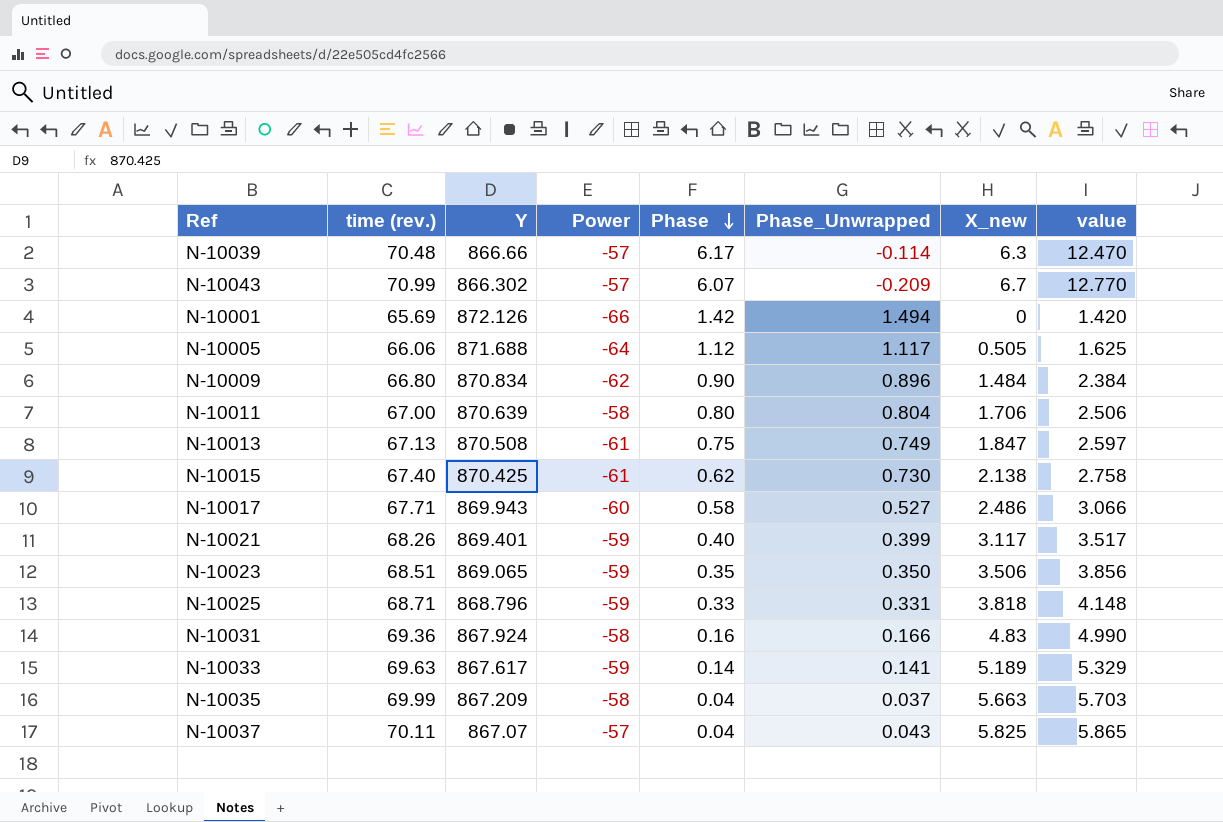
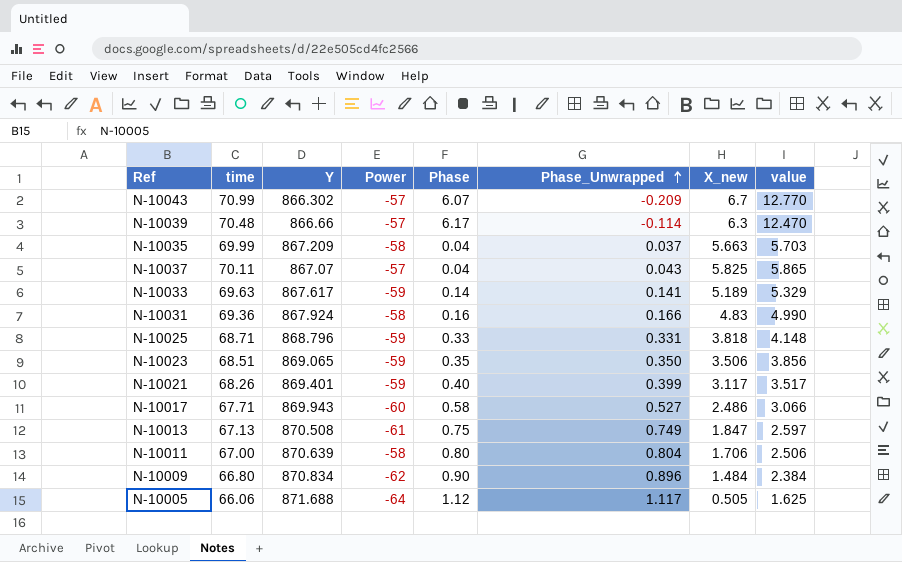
row order: Phase descending -> Phase_Unwrapped ascending
column name: time (rev.) -> time
row N-10001: 65.69 | 872.126 | -66 | 1.42 | 1.494 | 0 | 1.420 -> none
row N-10015: 67.40 | 870.425 | -61 | 0.62 | 0.730 | 2.138 | 2.758 -> none

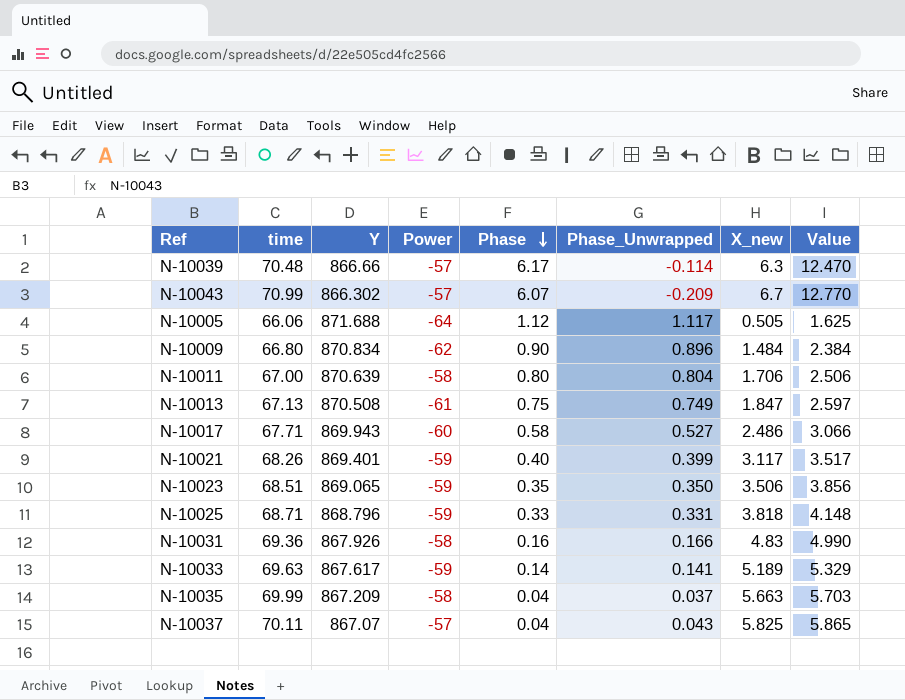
row order: Phase_Unwrapped ascending -> Phase descending
column name: value -> Value
N-10031 | Y: 867.924 -> 867.926

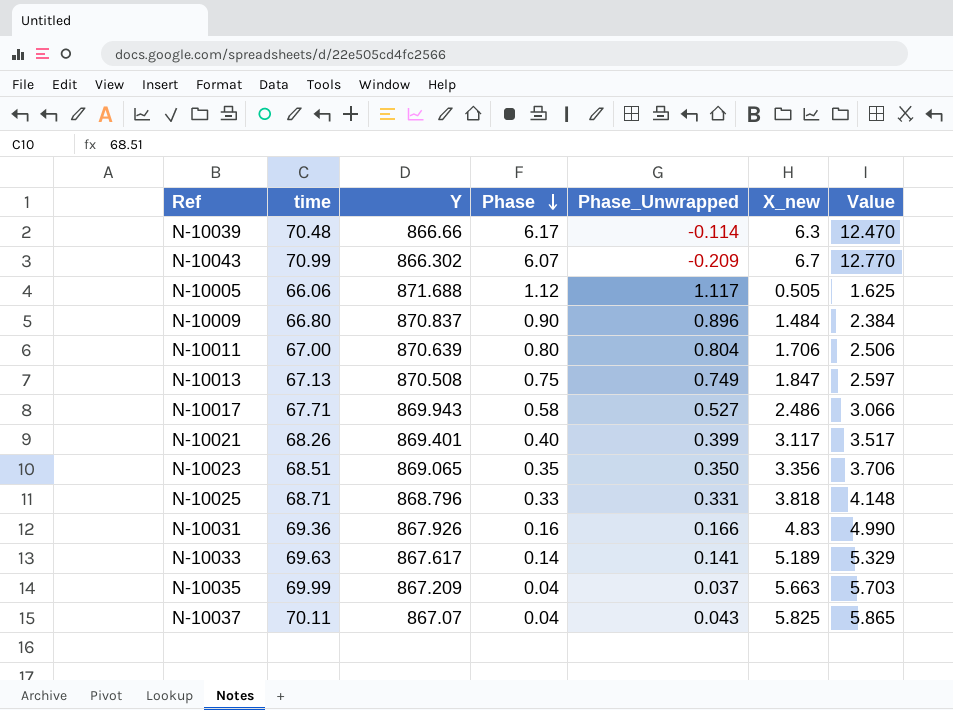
column Power | position: 4 -> none
N-10009 | Y: 870.834 -> 870.837
N-10023 | X_new: 3.506 -> 3.356
N-10023 | Value: 3.856 -> 3.706

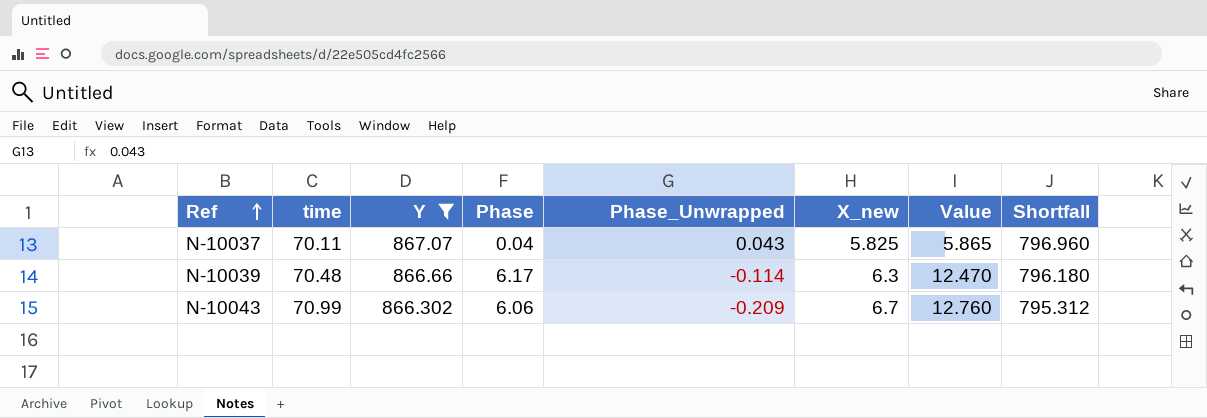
filter: none -> Y <= 867.07
row order: Phase descending -> Ref ascending
column Shortfall | formula: none -> [Y] - [time]
N-10043 | Phase: 6.07 -> 6.06
N-10043 | Value: 12.770 -> 12.760

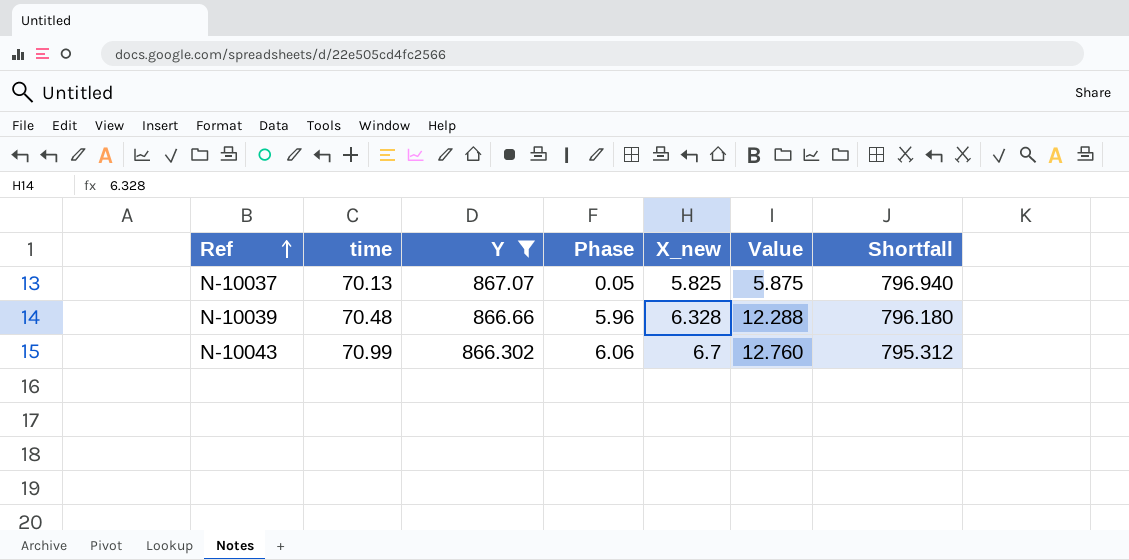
column Phase_Unwrapped | position: 5 -> none
N-10037 | time: 70.11 -> 70.13
N-10037 | Phase: 0.04 -> 0.05
N-10037 | Value: 5.865 -> 5.875
N-10037 | Shortfall: 796.960 -> 796.940
N-10039 | Phase: 6.17 -> 5.96
N-10039 | X_new: 6.3 -> 6.328
N-10039 | Value: 12.470 -> 12.288

